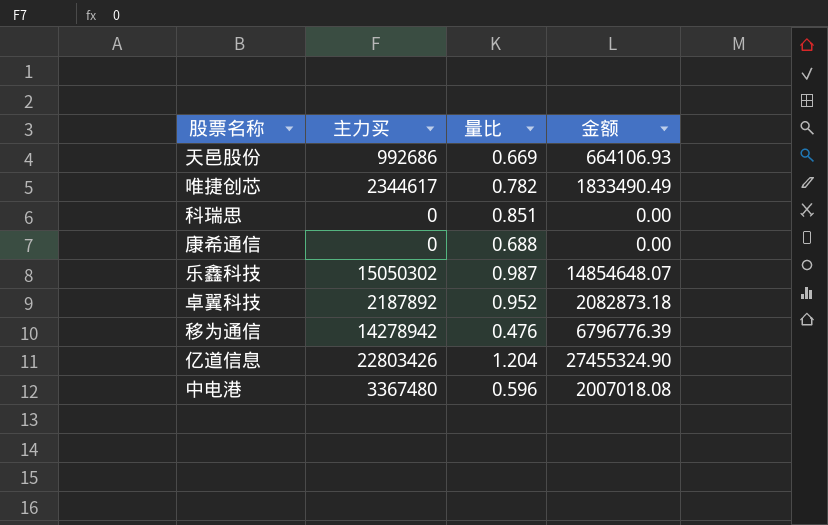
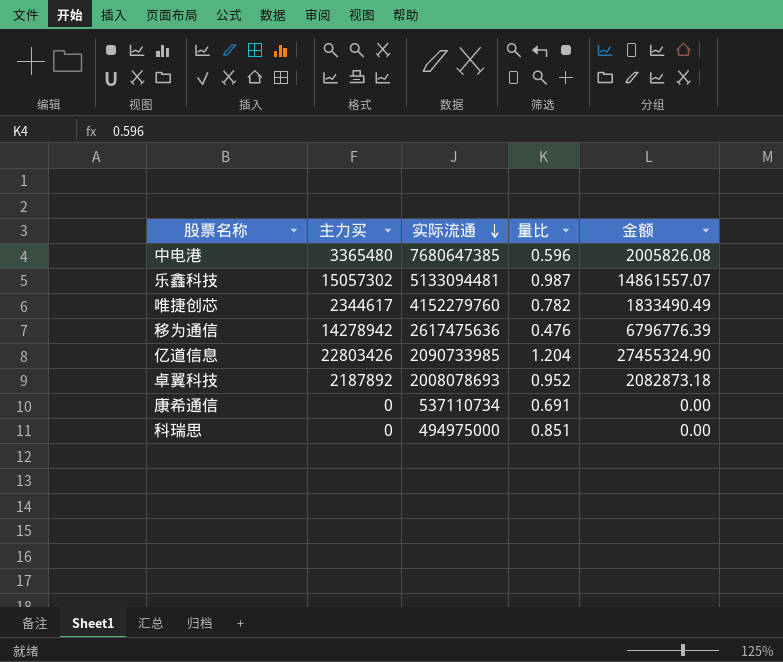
row order: none -> 实际流通 descending
column 实际流通 | position: none -> 3
row 天邑股份: 992686 | 0.669 | 664106.93 -> none
中电港 | 主力买: 3367480 -> 3365480
中电港 | 金额: 2007018.08 -> 2005826.08
乐鑫科技 | 主力买: 15050302 -> 15057302
乐鑫科技 | 金额: 14854648.07 -> 14861557.07
康希通信 | 量比: 0.688 -> 0.691

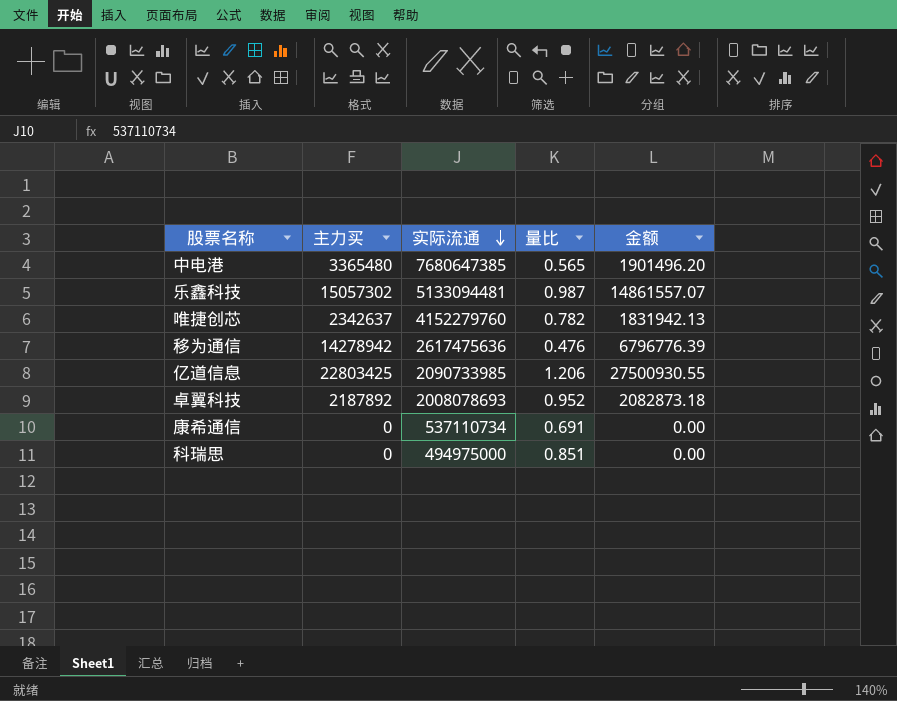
中电港 | 量比: 0.596 -> 0.565
中电港 | 金额: 2005826.08 -> 1901496.20
唯捷创芯 | 主力买: 2344617 -> 2342637
唯捷创芯 | 金额: 1833490.49 -> 1831942.13
亿道信息 | 主力买: 22803426 -> 22803425
亿道信息 | 量比: 1.204 -> 1.206
亿道信息 | 金额: 27455324.90 -> 27500930.55

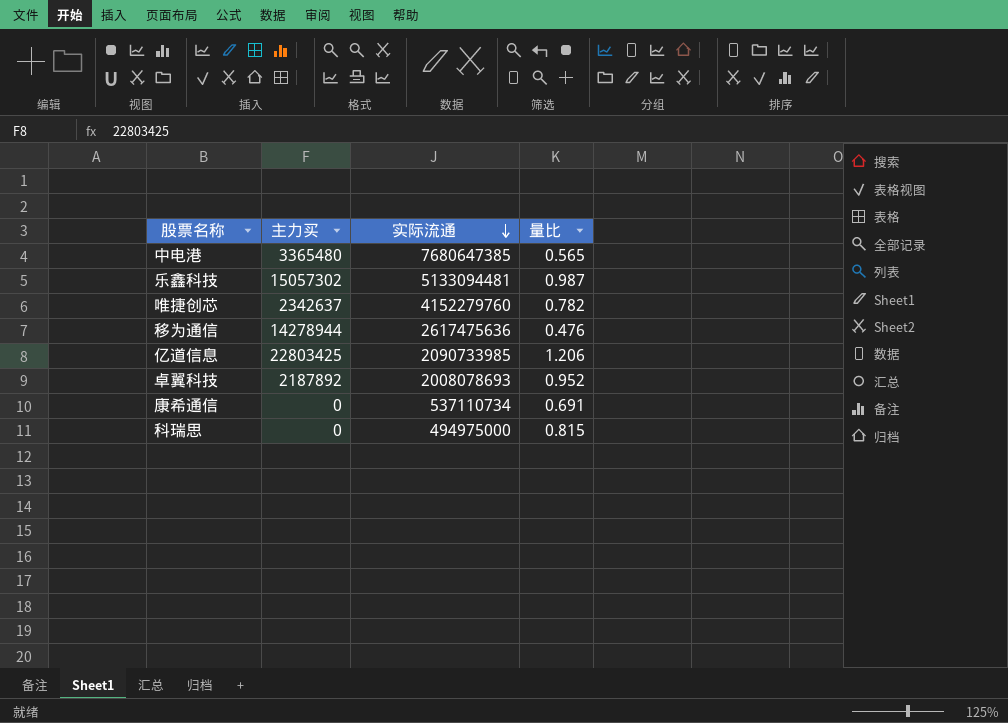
column 金额 | formula: [主力买] * [量比] -> none
移为通信 | 主力买: 14278942 -> 14278944
科瑞思 | 量比: 0.851 -> 0.815

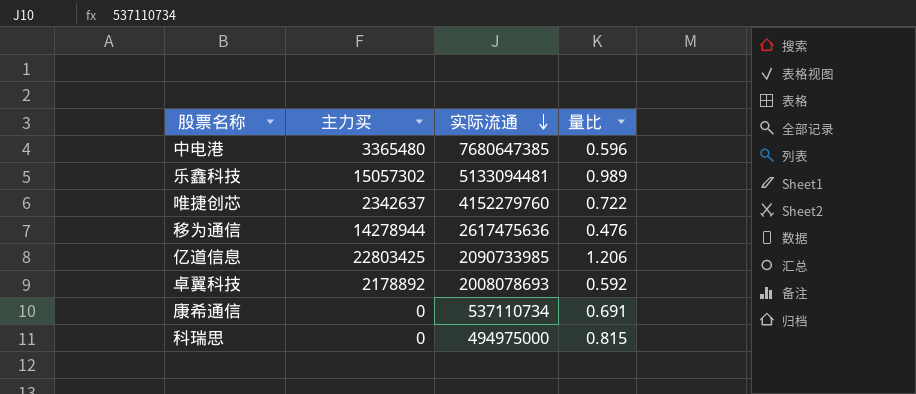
中电港 | 量比: 0.565 -> 0.596
乐鑫科技 | 量比: 0.987 -> 0.989
唯捷创芯 | 量比: 0.782 -> 0.722
卓翼科技 | 主力买: 2187892 -> 2178892
卓翼科技 | 量比: 0.952 -> 0.592

